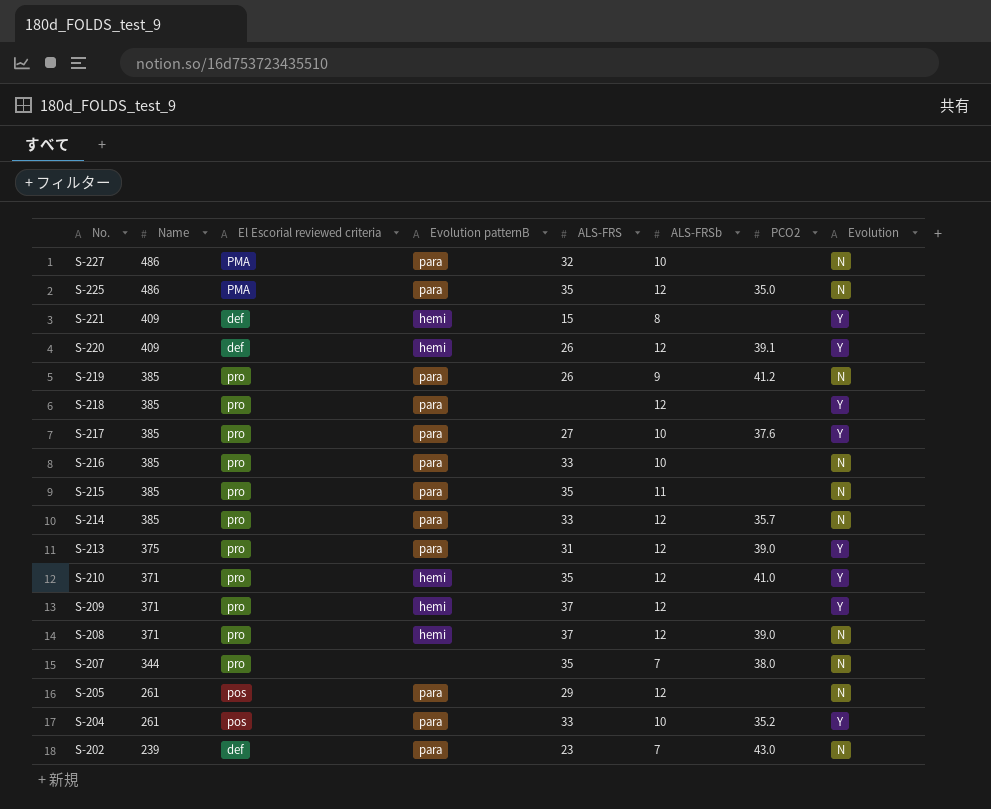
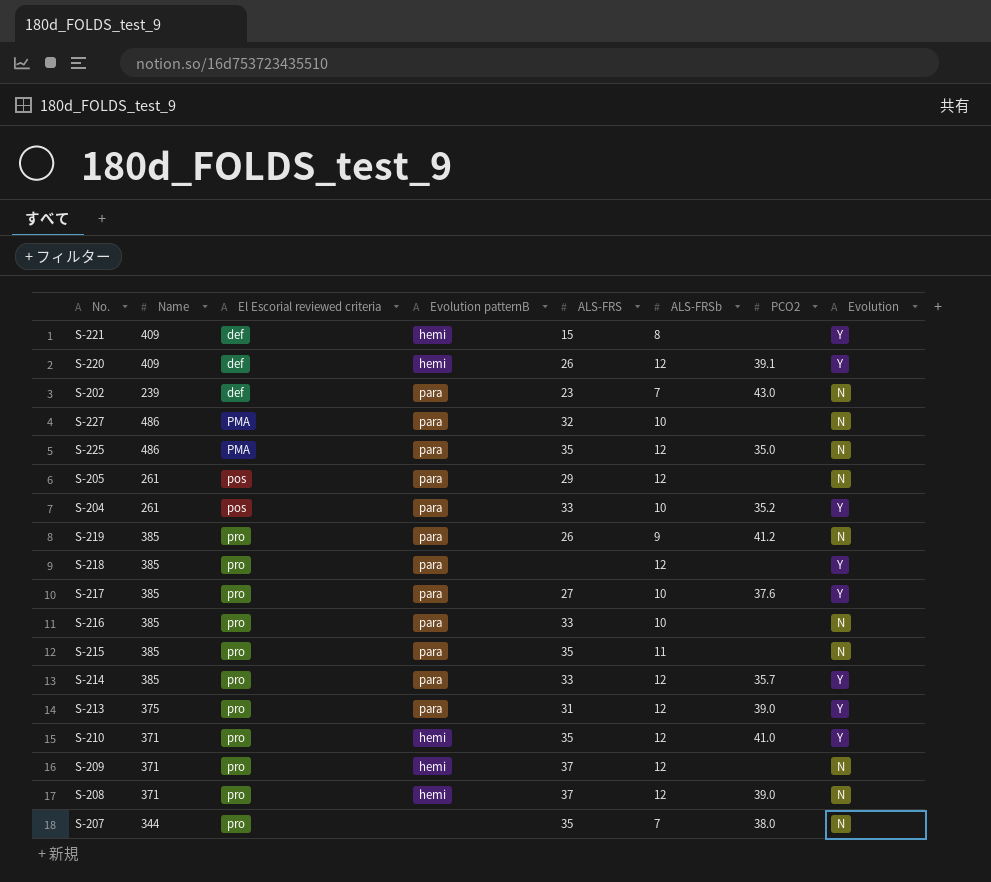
row order: No. descending -> El Escorial reviewed criteria ascending
S-214 | Evolution: N -> Y
S-209 | Evolution: Y -> N

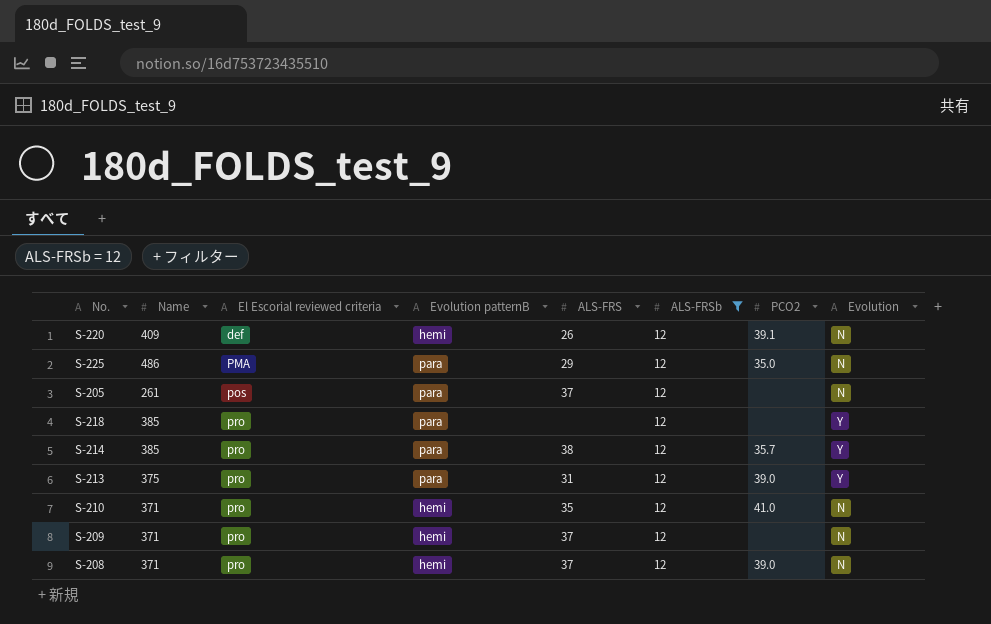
filter: none -> ALS-FRSb = 12
S-220 | Evolution: Y -> N
S-225 | ALS-FRS: 35 -> 29
S-205 | ALS-FRS: 29 -> 37
S-214 | ALS-FRS: 33 -> 38
S-210 | Evolution: Y -> N

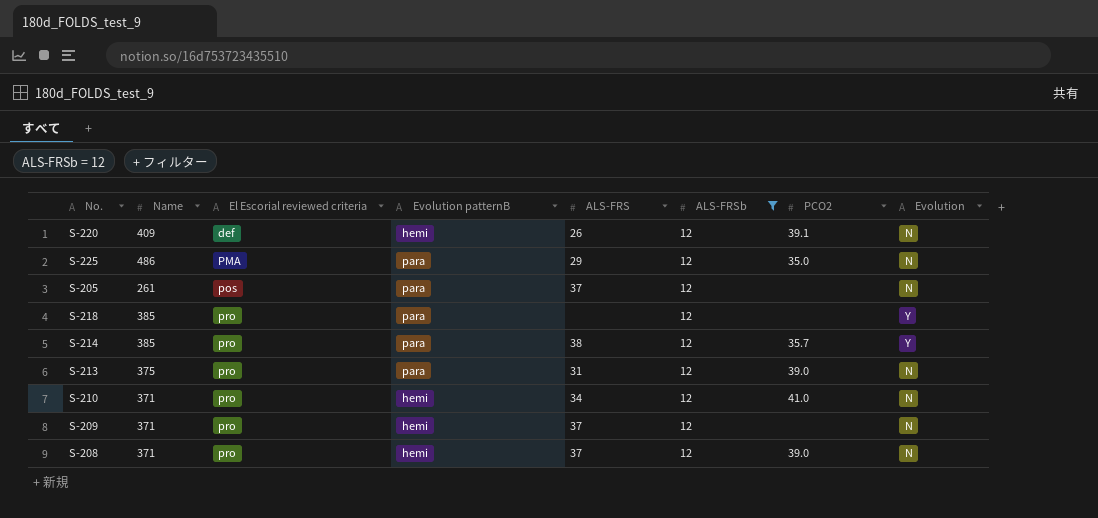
S-213 | Evolution: Y -> N
S-210 | ALS-FRS: 35 -> 34

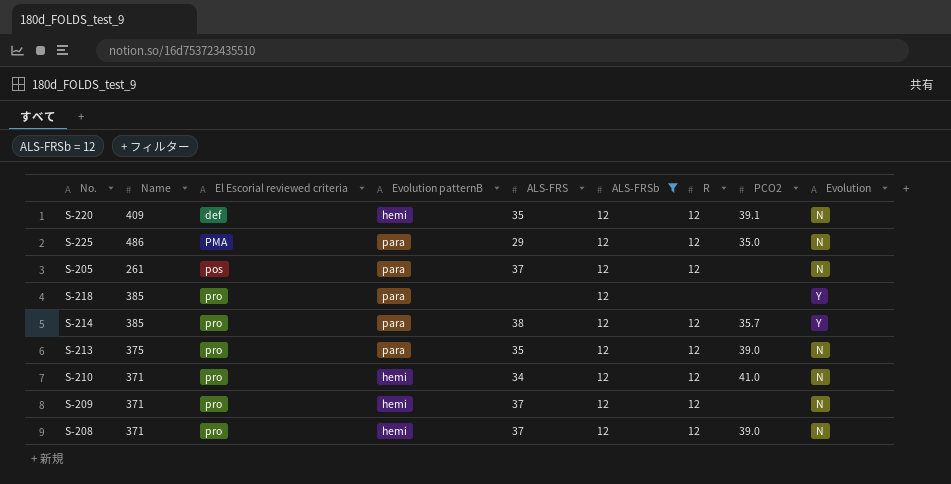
column R | position: none -> 7
S-220 | ALS-FRS: 26 -> 35
S-213 | ALS-FRS: 31 -> 35

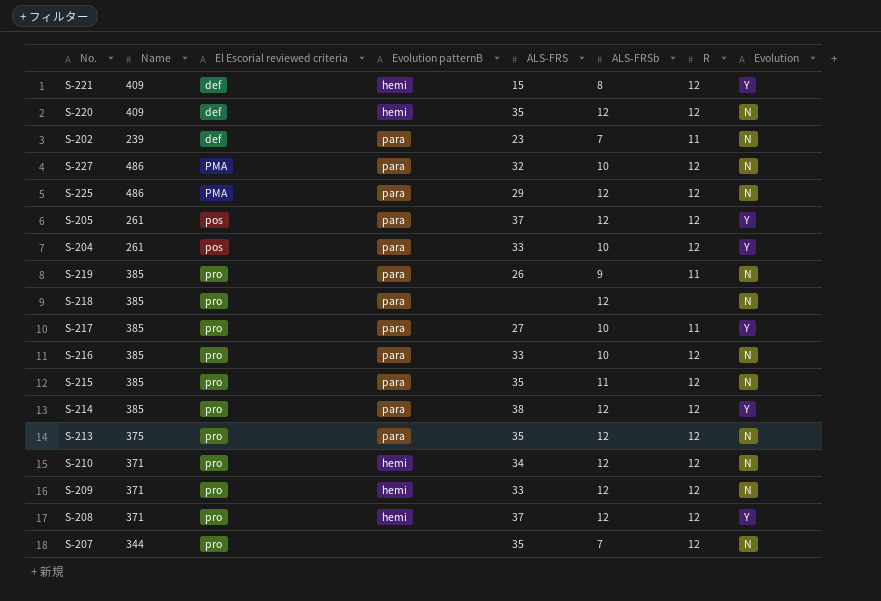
filter: ALS-FRSb = 12 -> none
column PCO2 | position: 8 -> none
S-205 | Evolution: N -> Y
S-218 | Evolution: Y -> N
S-209 | ALS-FRS: 37 -> 33
S-208 | Evolution: N -> Y

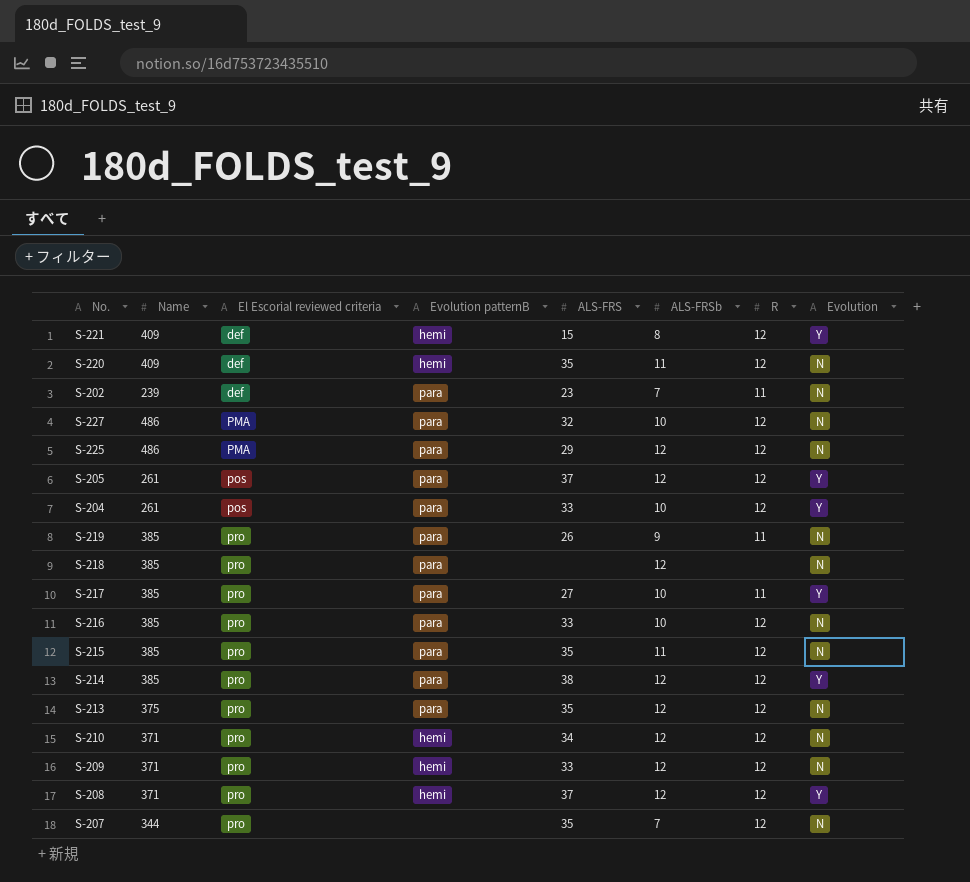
S-220 | ALS-FRSb: 12 -> 11

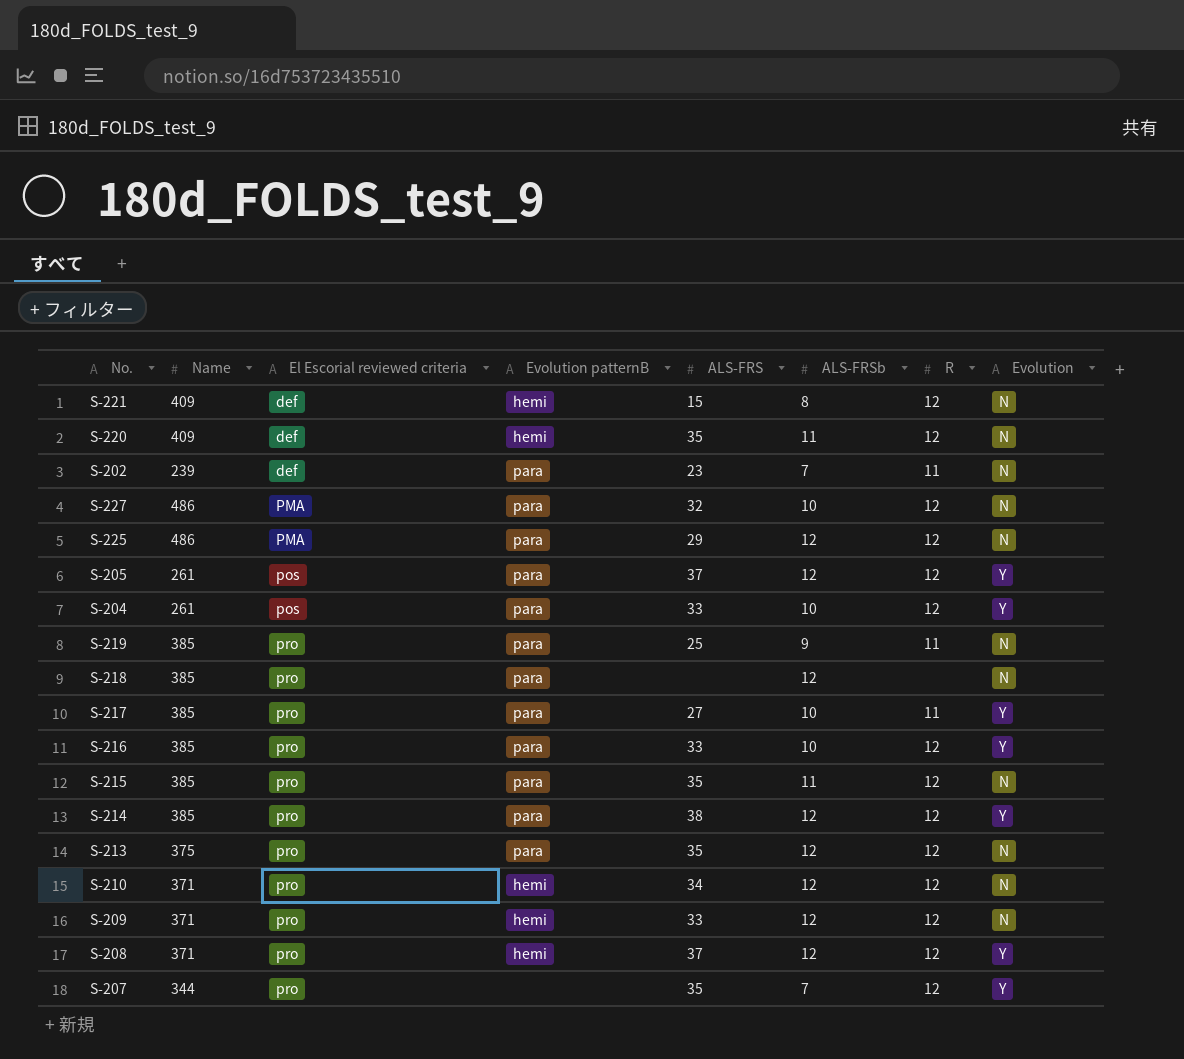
S-221 | Evolution: Y -> N
S-219 | ALS-FRS: 26 -> 25
S-216 | Evolution: N -> Y
S-207 | Evolution: N -> Y

